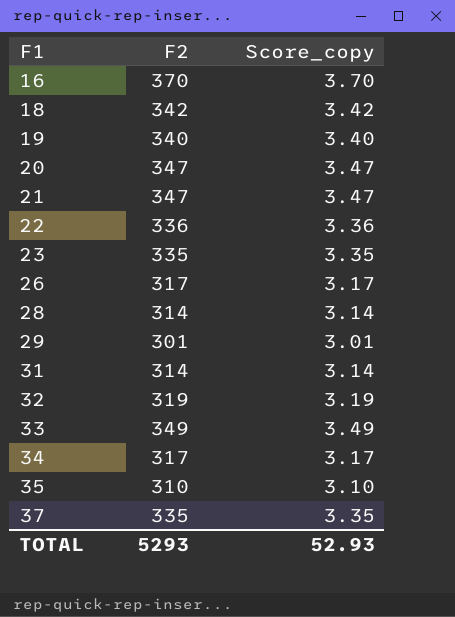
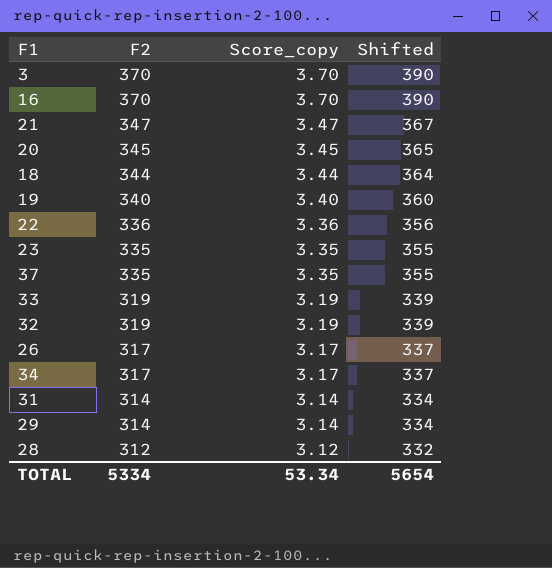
row order: F1 ascending -> F2 descending
column Shifted | formula: none -> [F2] + 20
row 35: 310 | 3.10 -> none
row 3: none -> 370 | 3.70 | 390
20 | F2: 347 -> 345
20 | Score_copy: 3.47 -> 3.45
18 | F2: 342 -> 344
18 | Score_copy: 3.42 -> 3.44
33 | F2: 349 -> 319
33 | Score_copy: 3.49 -> 3.19
29 | F2: 301 -> 314
29 | Score_copy: 3.01 -> 3.14
28 | F2: 314 -> 312
28 | Score_copy: 3.14 -> 3.12
TOTAL | F2: 5293 -> 5334
TOTAL | Score_copy: 52.93 -> 53.34

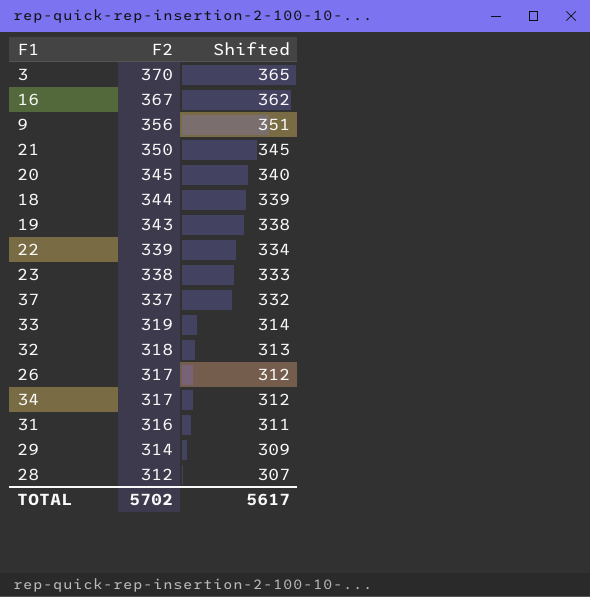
column Score_copy | formula: [F2] * 0.01 -> none
column Shifted | formula: [F2] + 20 -> [F2] - 5
16 | F2: 370 -> 367
row 9: none -> 356 | 351
21 | F2: 347 -> 350
19 | F2: 340 -> 343
22 | F2: 336 -> 339
23 | F2: 335 -> 338
37 | F2: 335 -> 337
32 | F2: 319 -> 318
31 | F2: 314 -> 316
TOTAL | F2: 5334 -> 5702
TOTAL | Shifted: 5654 -> 5617

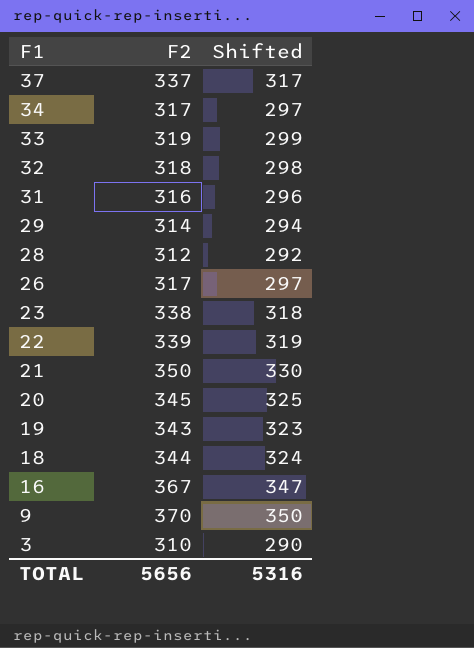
row order: F2 descending -> F1 descending
column Shifted | formula: [F2] - 5 -> [F2] - 20
9 | F2: 356 -> 370
3 | F2: 370 -> 310
TOTAL | F2: 5702 -> 5656
TOTAL | Shifted: 5617 -> 5316

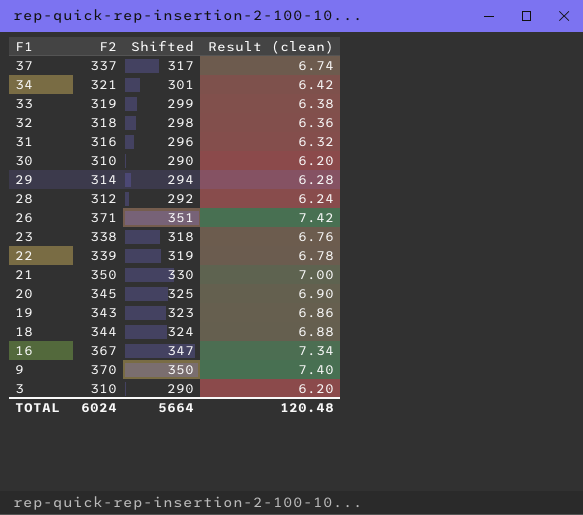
column Result (clean) | formula: none -> [F2] * 0.02
34 | F2: 317 -> 321
34 | Shifted: 297 -> 301
row 30: none -> 310 | 290 | 6.20
26 | F2: 317 -> 371
26 | Shifted: 297 -> 351
TOTAL | F2: 5656 -> 6024
TOTAL | Shifted: 5316 -> 5664

